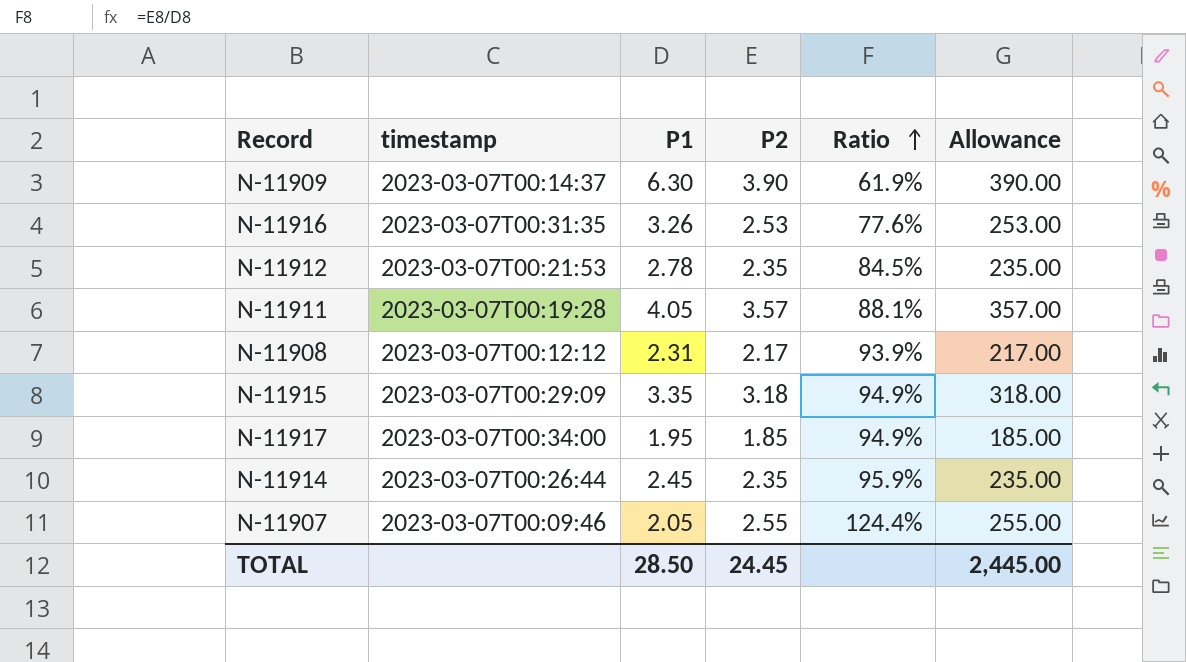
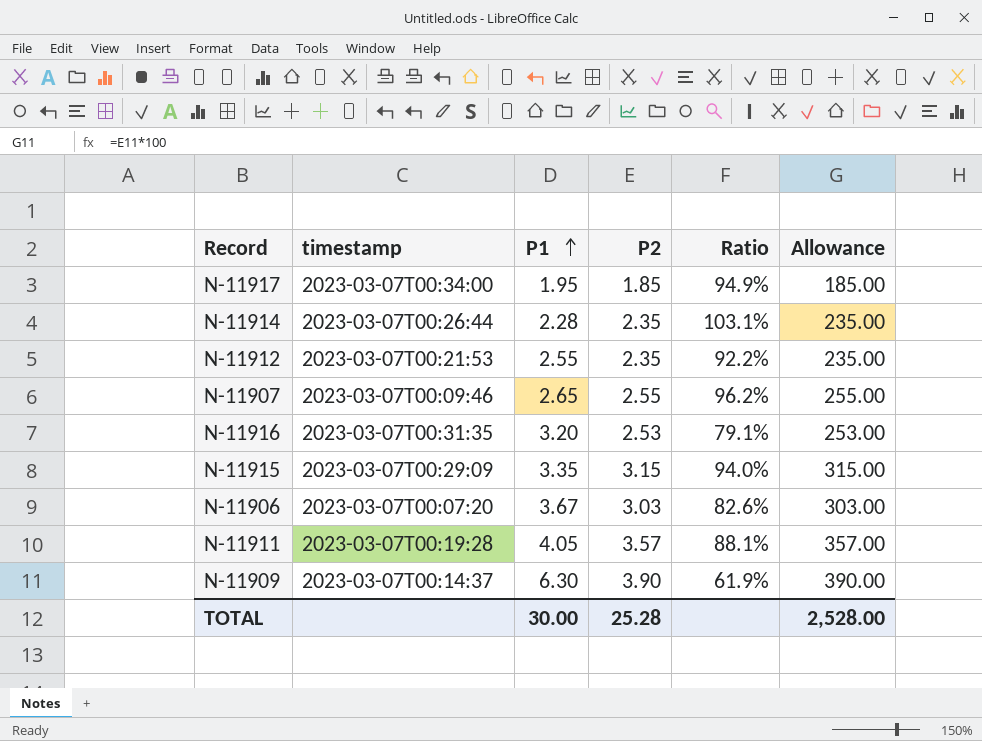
row order: Ratio ascending -> P1 ascending
row N-11908: 2023-03-07T00:12:12 | 2.31 | 2.17 | 93.9% | 217.00 -> none
N-11914 | P1: 2.45 -> 2.28
N-11914 | Ratio: 95.9% -> 103.1%
N-11912 | P1: 2.78 -> 2.55
N-11912 | Ratio: 84.5% -> 92.2%
N-11907 | P1: 2.05 -> 2.65
N-11907 | Ratio: 124.4% -> 96.2%
N-11916 | P1: 3.26 -> 3.20
N-11916 | Ratio: 77.6% -> 79.1%
N-11915 | P2: 3.18 -> 3.15
N-11915 | Ratio: 94.9% -> 94.0%
N-11915 | Allowance: 318.00 -> 315.00
row N-11906: none -> 2023-03-07T00:07:20 | 3.67 | 3.03 | 82.6% | 303.00
TOTAL | P1: 28.50 -> 30.00
TOTAL | P2: 24.45 -> 25.28
TOTAL | Allowance: 2,445.00 -> 2,528.00

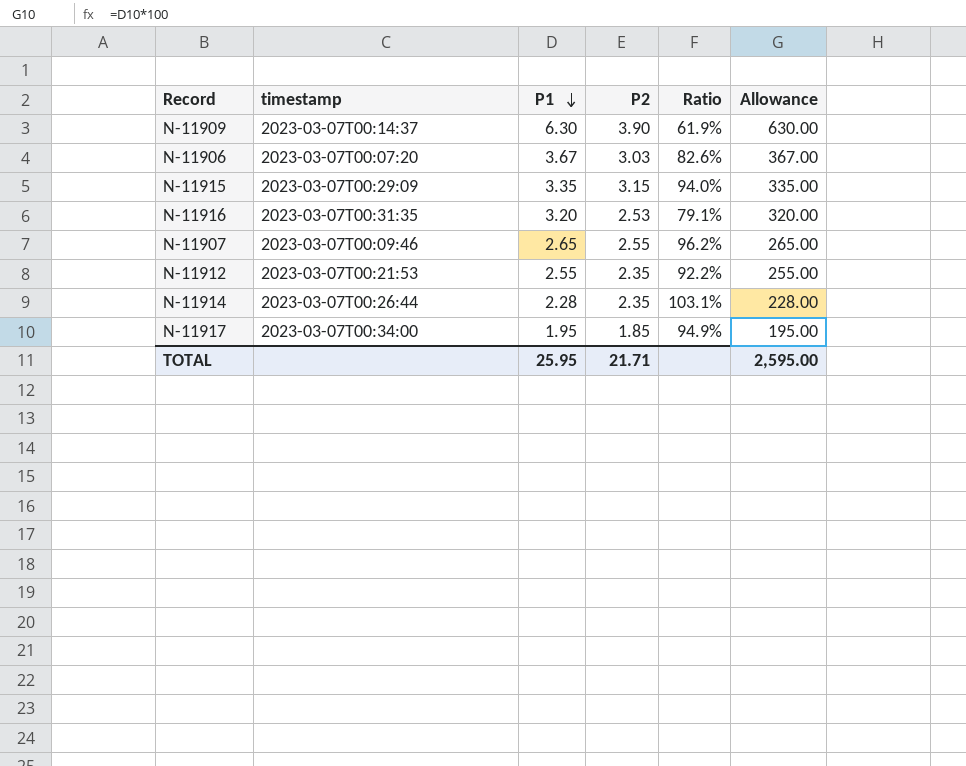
row order: P1 ascending -> P1 descending
column Allowance | formula: [P2] * 100 -> [P1] * 100
row N-11911: 2023-03-07T00:19:28 | 4.05 | 3.57 | 88.1% | 357.00 -> none
TOTAL | P1: 30.00 -> 25.95
TOTAL | P2: 25.28 -> 21.71
TOTAL | Allowance: 2,528.00 -> 2,595.00

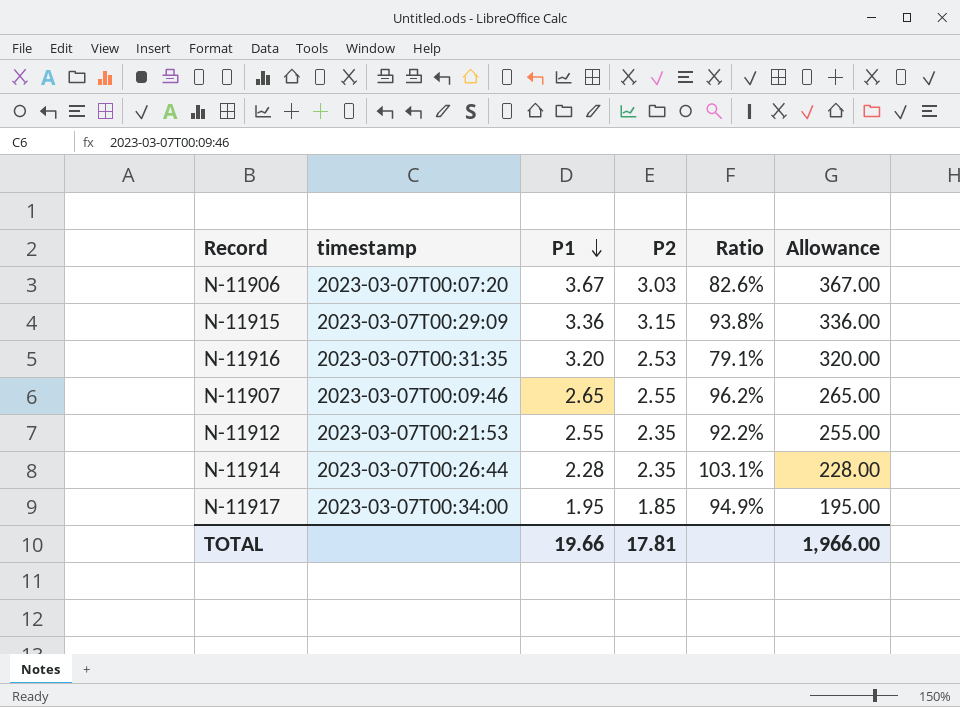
row N-11909: 2023-03-07T00:14:37 | 6.30 | 3.90 | 61.9% | 630.00 -> none
N-11915 | P1: 3.35 -> 3.36
N-11915 | Ratio: 94.0% -> 93.8%
N-11915 | Allowance: 335.00 -> 336.00
TOTAL | P1: 25.95 -> 19.66
TOTAL | P2: 21.71 -> 17.81
TOTAL | Allowance: 2,595.00 -> 1,966.00

